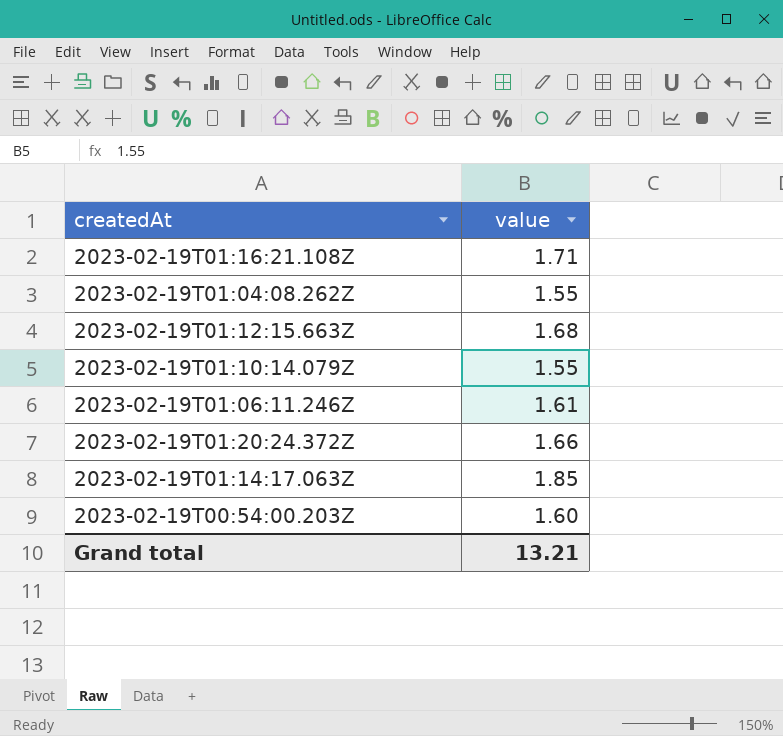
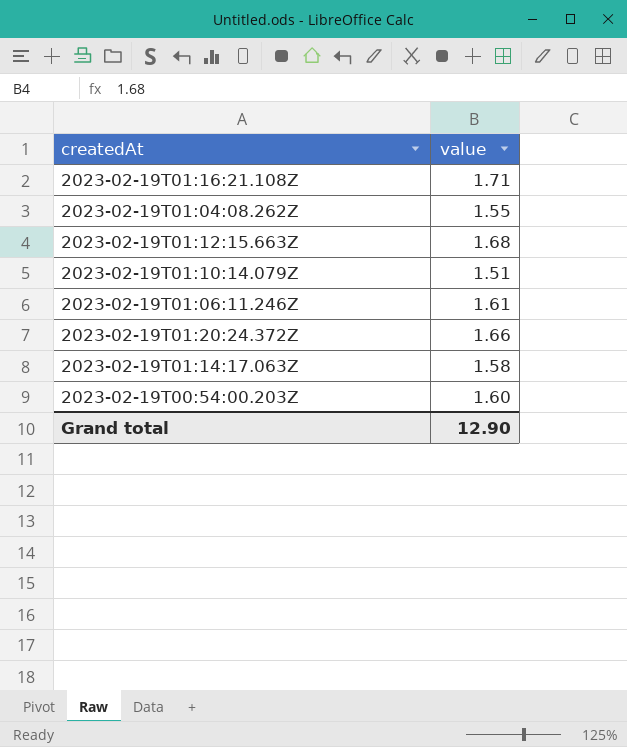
2023-02-19T01:10:14.079Z | value: 1.55 -> 1.51
2023-02-19T01:14:17.063Z | value: 1.85 -> 1.58
Grand total | value: 13.21 -> 12.90

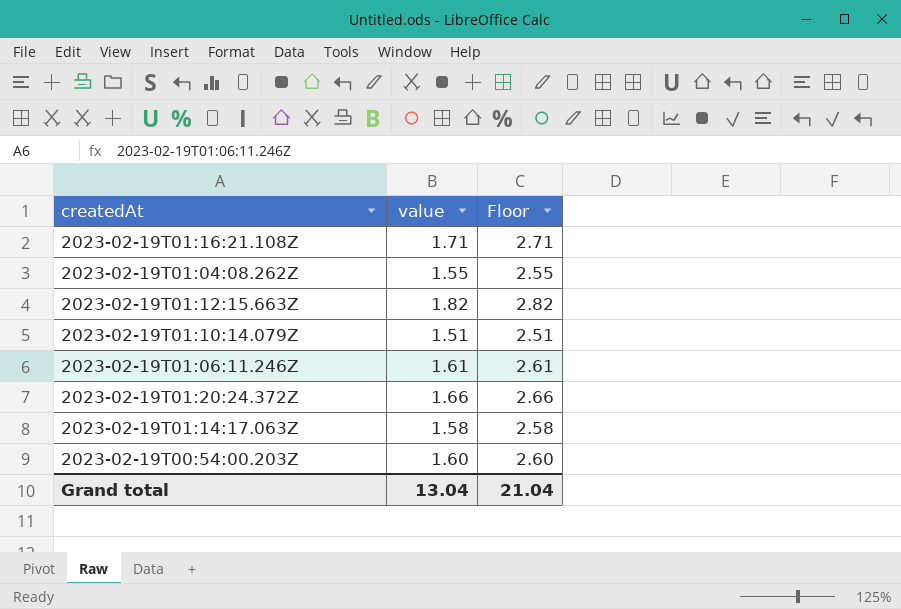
column Floor | formula: none -> [value] + 1
2023-02-19T01:12:15.663Z | value: 1.68 -> 1.82
Grand total | value: 12.90 -> 13.04

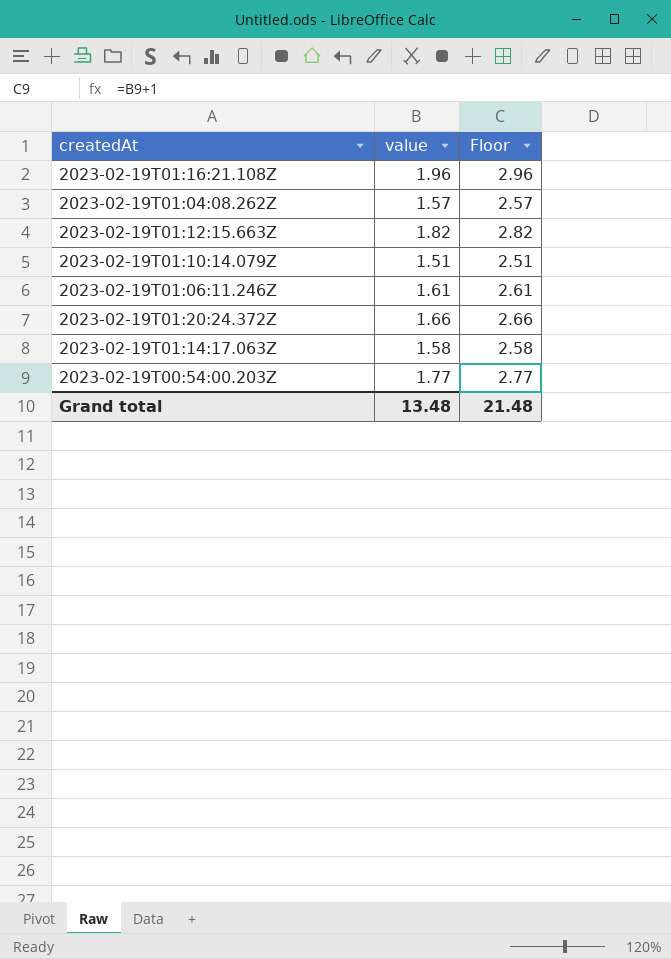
2023-02-19T01:16:21.108Z | value: 1.71 -> 1.96
2023-02-19T01:16:21.108Z | Floor: 2.71 -> 2.96
2023-02-19T01:04:08.262Z | value: 1.55 -> 1.57
2023-02-19T01:04:08.262Z | Floor: 2.55 -> 2.57
2023-02-19T00:54:00.203Z | value: 1.60 -> 1.77
2023-02-19T00:54:00.203Z | Floor: 2.60 -> 2.77
Grand total | value: 13.04 -> 13.48
Grand total | Floor: 21.04 -> 21.48

